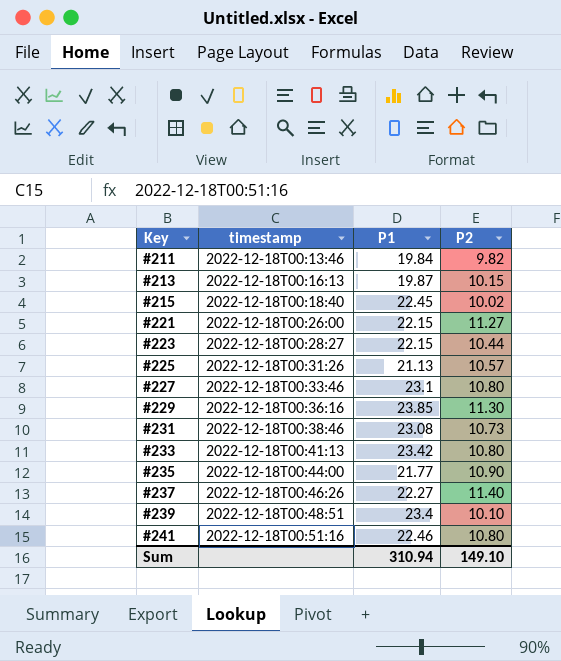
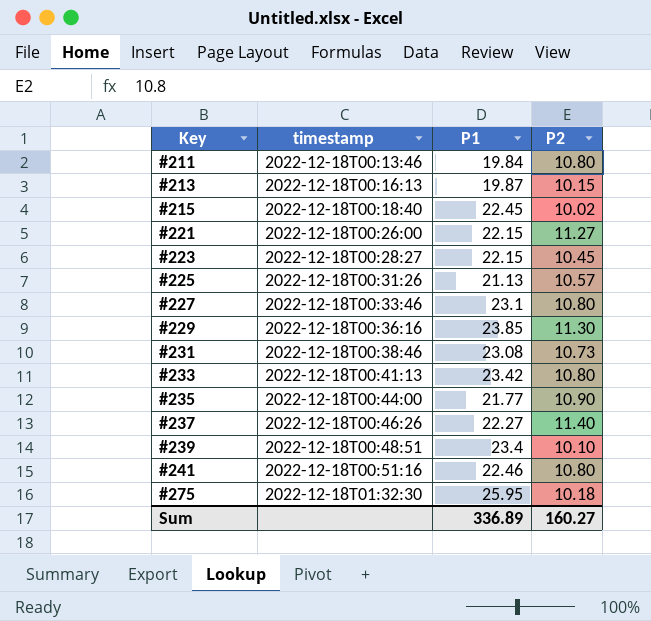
#211 | P2: 9.82 -> 10.80
#223 | P2: 10.44 -> 10.45
row #275: none -> 2022-12-18T01:32:30 | 25.95 | 10.18
Sum | P1: 310.94 -> 336.89
Sum | P2: 149.10 -> 160.27

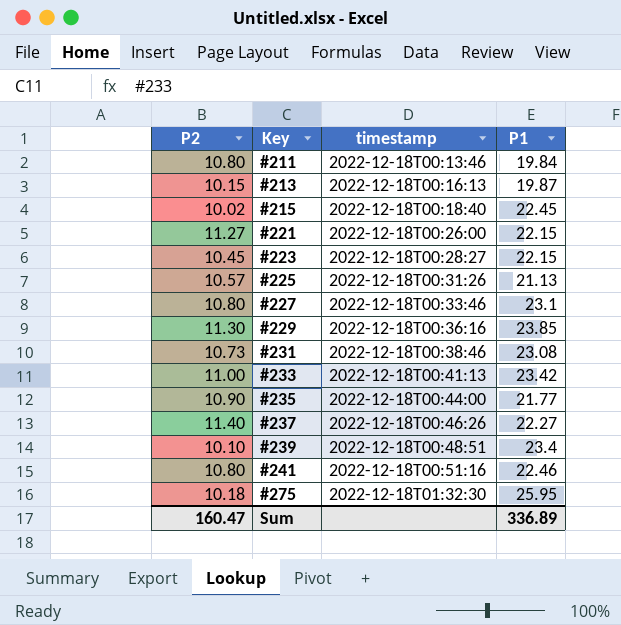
column P2 | position: 4 -> 1
#233 | P2: 10.80 -> 11.00
Sum | P2: 160.27 -> 160.47

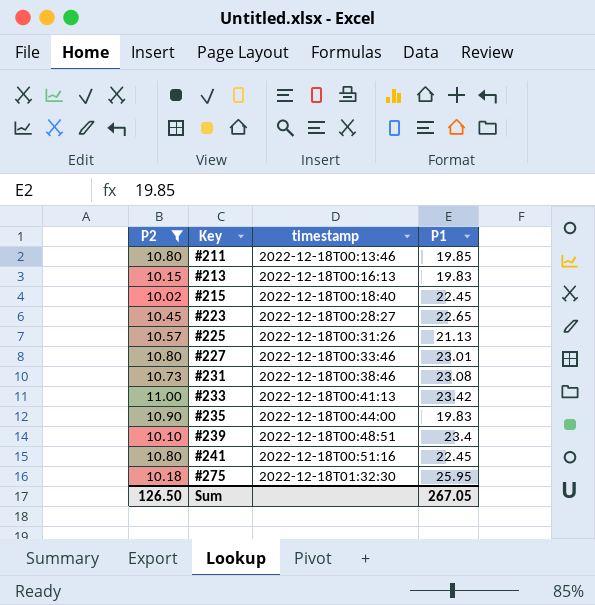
filter: none -> P2 <= 11.00
#211 | P1: 19.84 -> 19.85
#213 | P1: 19.87 -> 19.83
#223 | P1: 22.15 -> 22.65
#227 | P1: 23.1 -> 23.01
#235 | P1: 21.77 -> 19.83
#241 | P1: 22.46 -> 22.45
Sum | P2: 160.47 -> 126.50
Sum | P1: 336.89 -> 267.05

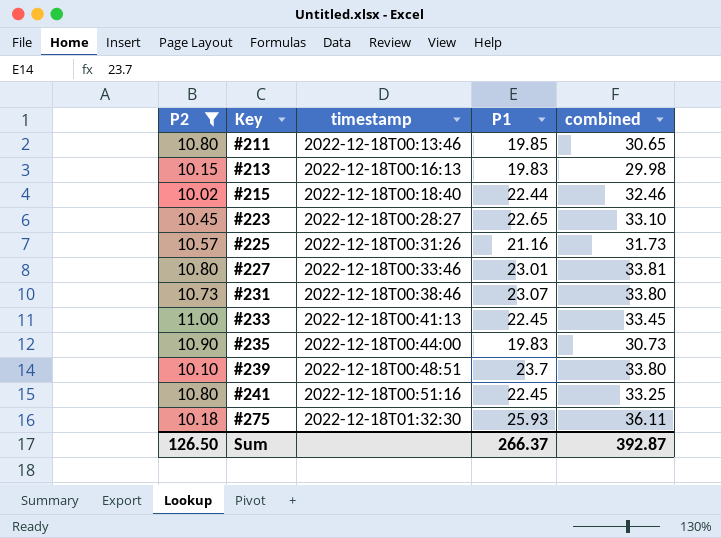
column combined | formula: none -> [P2] + [P1]
#215 | P1: 22.45 -> 22.44
#225 | P1: 21.13 -> 21.16
#231 | P1: 23.08 -> 23.07
#233 | P1: 23.42 -> 22.45
#239 | P1: 23.4 -> 23.7
#275 | P1: 25.95 -> 25.93
Sum | P1: 267.05 -> 266.37

